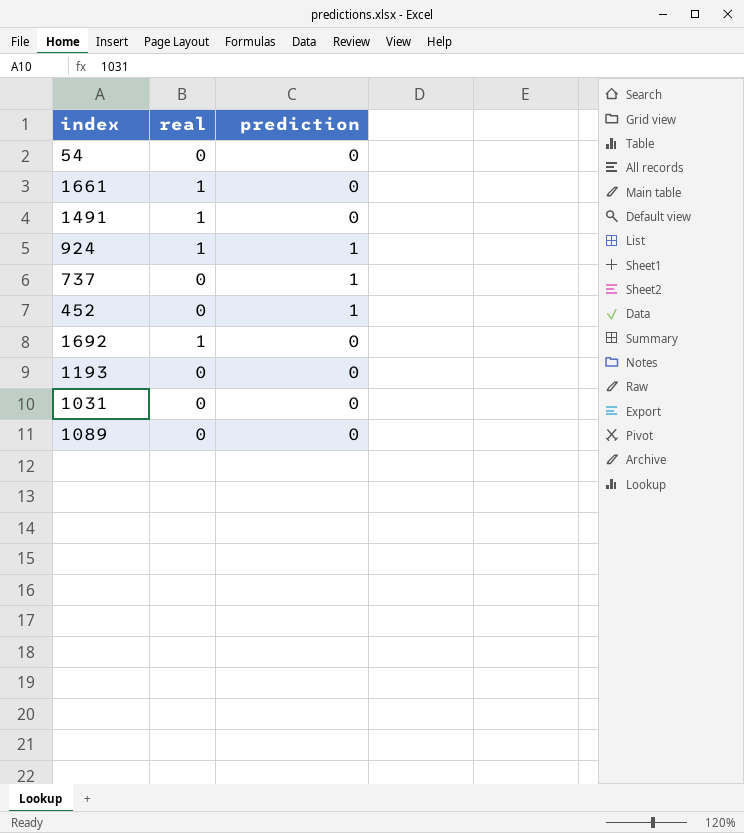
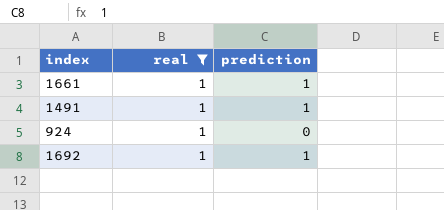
filter: none -> real = 1
1661 | prediction: 0 -> 1
1491 | prediction: 0 -> 1
924 | prediction: 1 -> 0
1692 | prediction: 0 -> 1

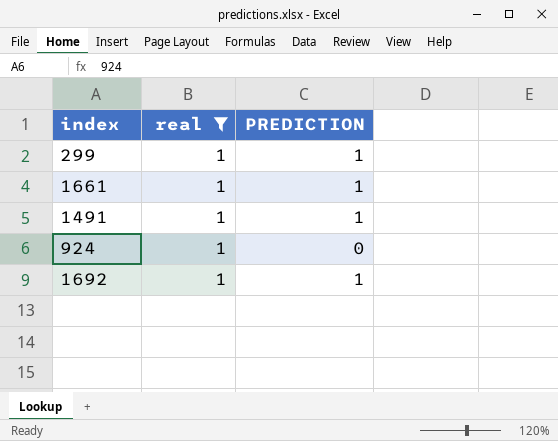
column name: prediction -> PREDICTION
row 299: none -> 1 | 1

